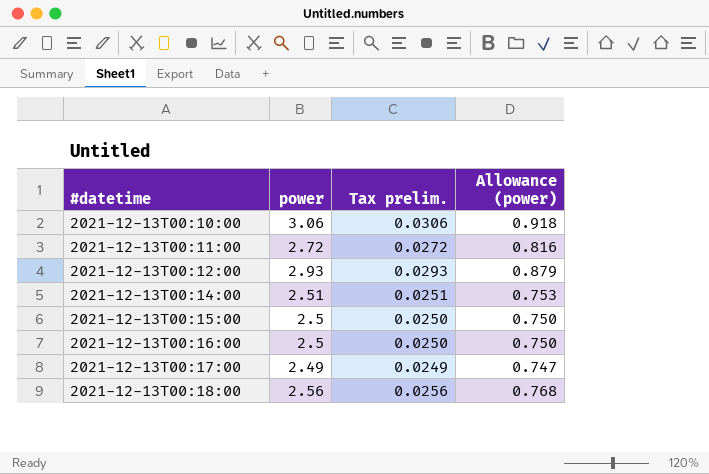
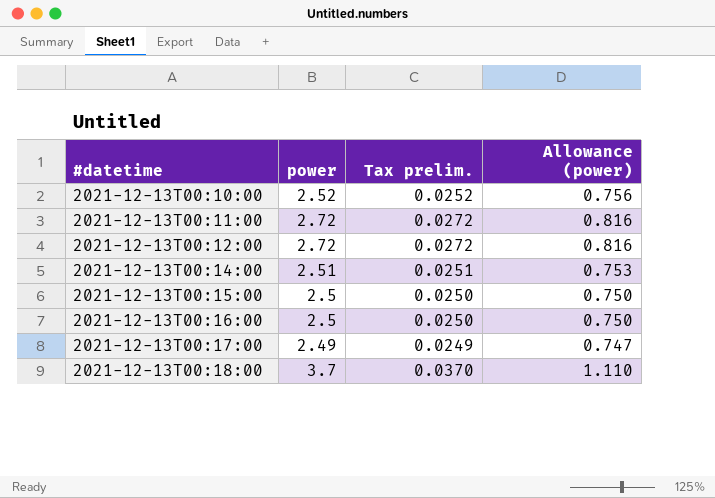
2021-12-13T00:10:00 | power: 3.06 -> 2.52
2021-12-13T00:10:00 | Tax prelim.: 0.0306 -> 0.0252
2021-12-13T00:10:00 | Allowance (power): 0.918 -> 0.756
2021-12-13T00:12:00 | power: 2.93 -> 2.72
2021-12-13T00:12:00 | Tax prelim.: 0.0293 -> 0.0272
2021-12-13T00:12:00 | Allowance (power): 0.879 -> 0.816
2021-12-13T00:18:00 | power: 2.56 -> 3.7
2021-12-13T00:18:00 | Tax prelim.: 0.0256 -> 0.0370
2021-12-13T00:18:00 | Allowance (power): 0.768 -> 1.110

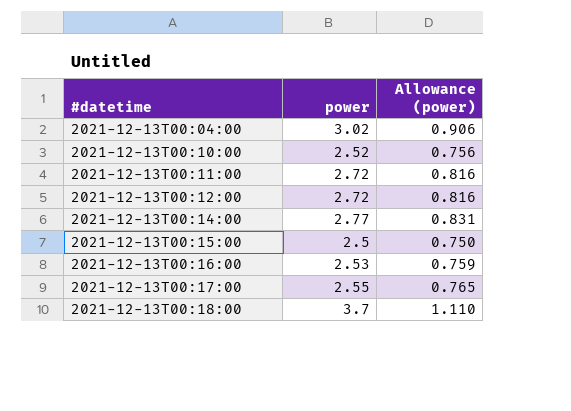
column Tax prelim. | formula: [power] * 0.01 -> none
row 2021-12-13T00:04:00: none -> 3.02 | 0.906
2021-12-13T00:14:00 | power: 2.51 -> 2.77
2021-12-13T00:14:00 | Allowance (power): 0.753 -> 0.831
2021-12-13T00:16:00 | power: 2.5 -> 2.53
2021-12-13T00:16:00 | Allowance (power): 0.750 -> 0.759
2021-12-13T00:17:00 | power: 2.49 -> 2.55
2021-12-13T00:17:00 | Allowance (power): 0.747 -> 0.765

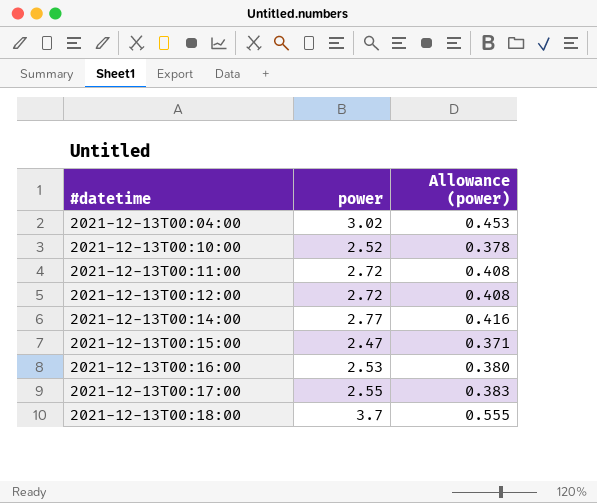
column Allowance (power) | formula: [power] * 0.3 -> [power] * 0.15
2021-12-13T00:15:00 | power: 2.5 -> 2.47

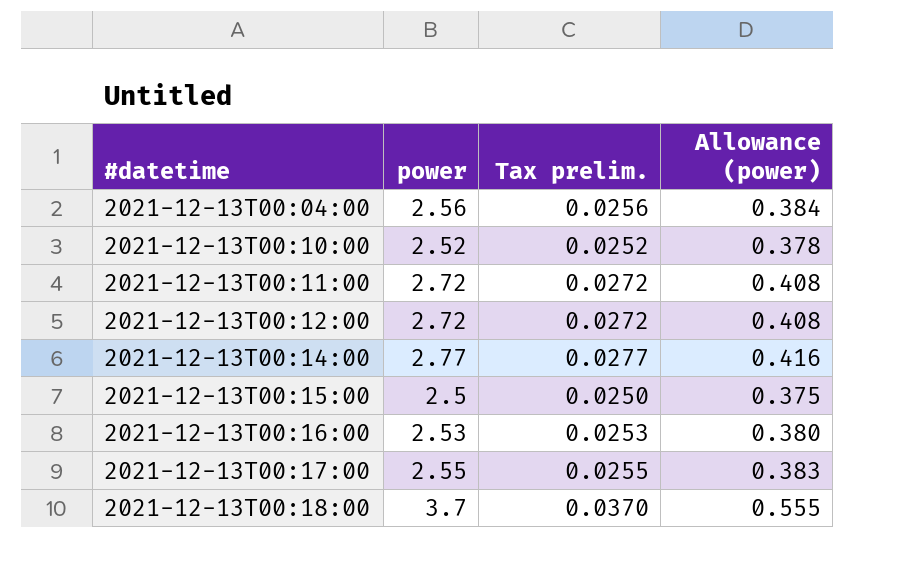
column Tax prelim. | formula: none -> [power] * 0.01
2021-12-13T00:04:00 | power: 3.02 -> 2.56
2021-12-13T00:04:00 | Allowance (power): 0.453 -> 0.384
2021-12-13T00:15:00 | power: 2.47 -> 2.5
2021-12-13T00:15:00 | Allowance (power): 0.371 -> 0.375

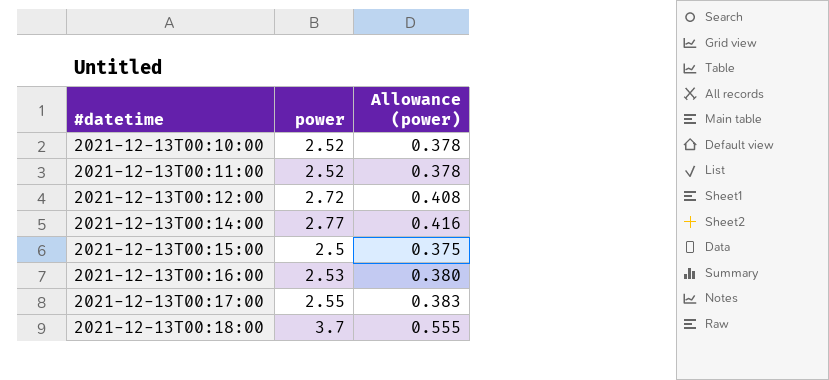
column Tax prelim. | formula: [power] * 0.01 -> none
row 2021-12-13T00:04:00: 2.56 | 0.0256 | 0.384 -> none
2021-12-13T00:11:00 | power: 2.72 -> 2.52
2021-12-13T00:11:00 | Allowance (power): 0.408 -> 0.378

